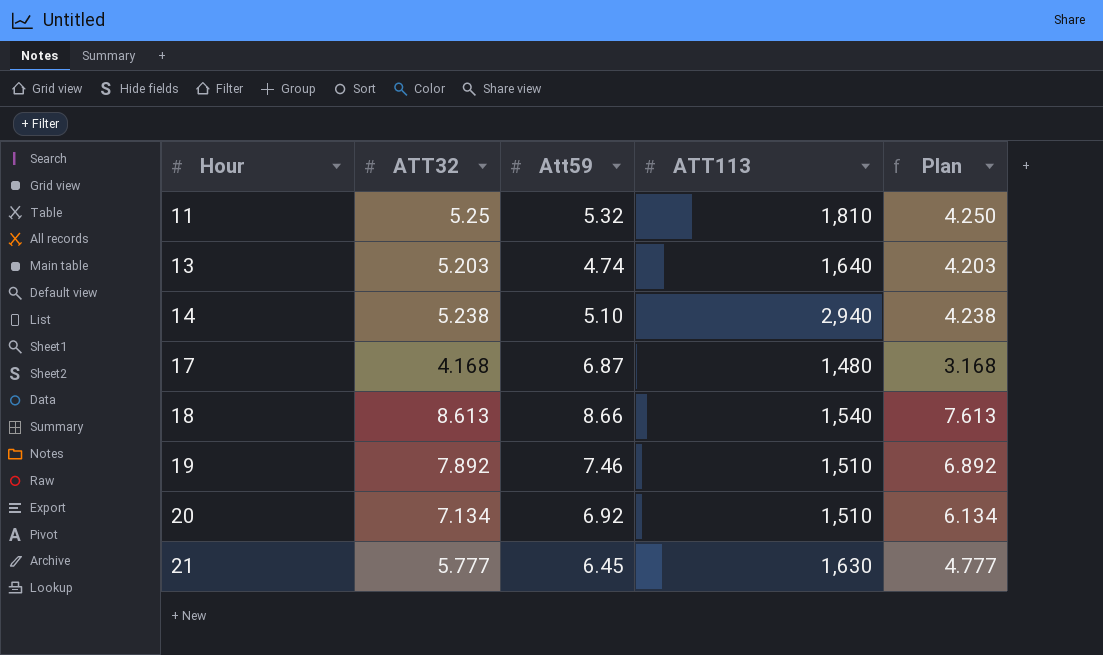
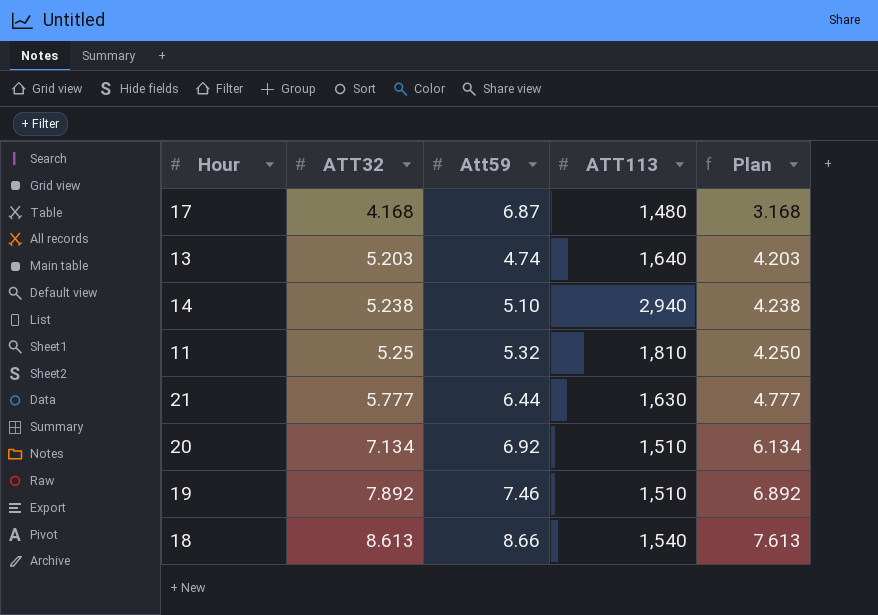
row order: Hour ascending -> ATT32 ascending
21 | Att59: 6.45 -> 6.44

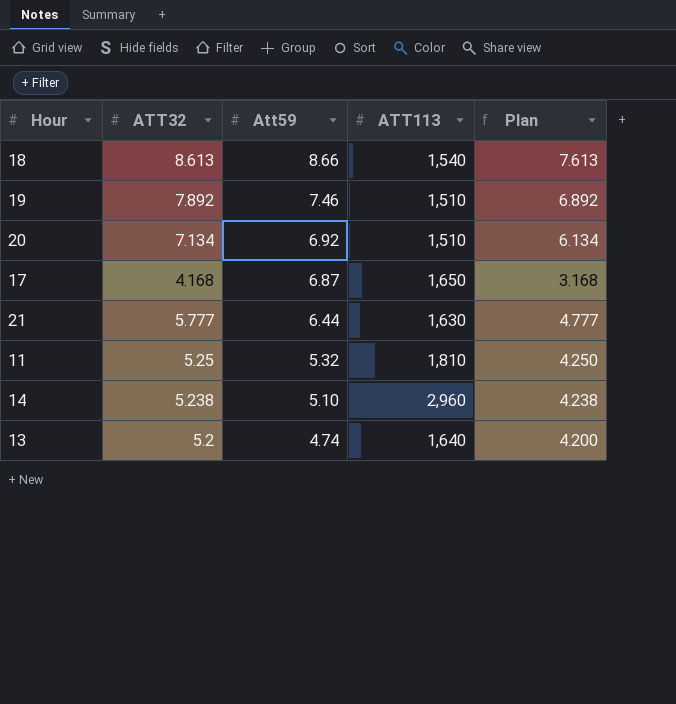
row order: ATT32 ascending -> Att59 descending
17 | ATT113: 1,480 -> 1,650
14 | ATT113: 2,940 -> 2,960
13 | ATT32: 5.203 -> 5.2
13 | Plan: 4.203 -> 4.200

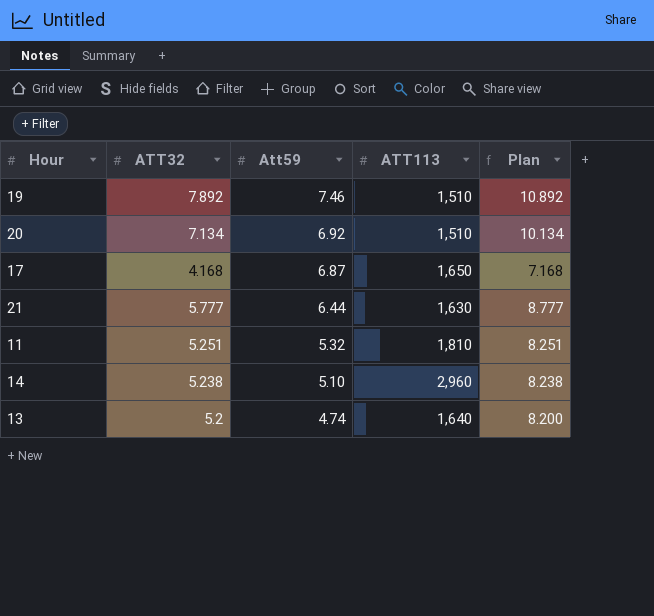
column Plan | formula: [ATT32] - 1 -> [ATT32] + 3
row 18: 8.613 | 8.66 | 1,540 | 7.613 -> none
11 | ATT32: 5.25 -> 5.251

